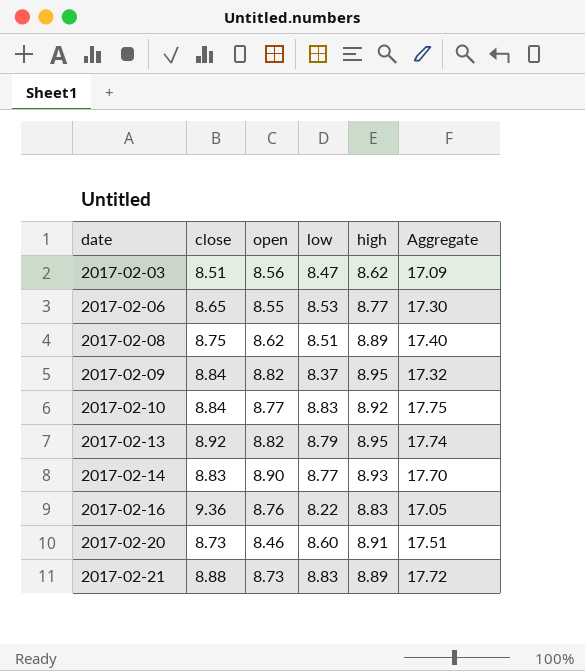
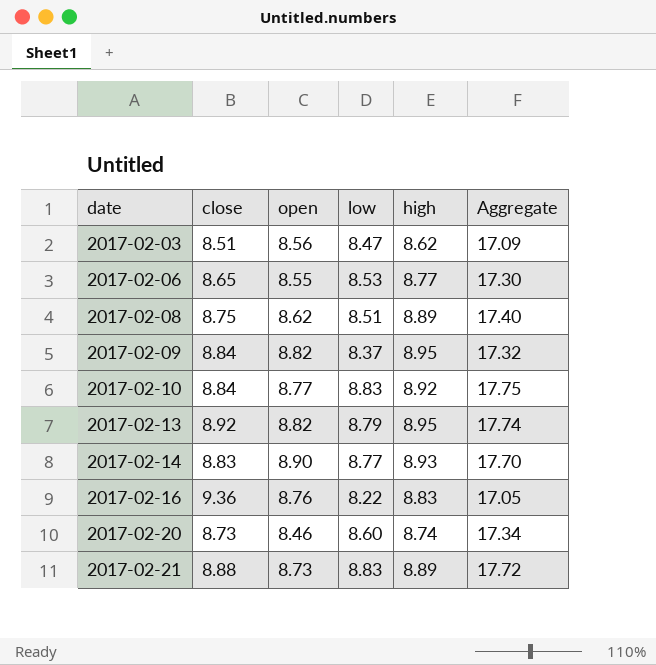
2017-02-20 | high: 8.91 -> 8.74
2017-02-20 | Aggregate: 17.51 -> 17.34

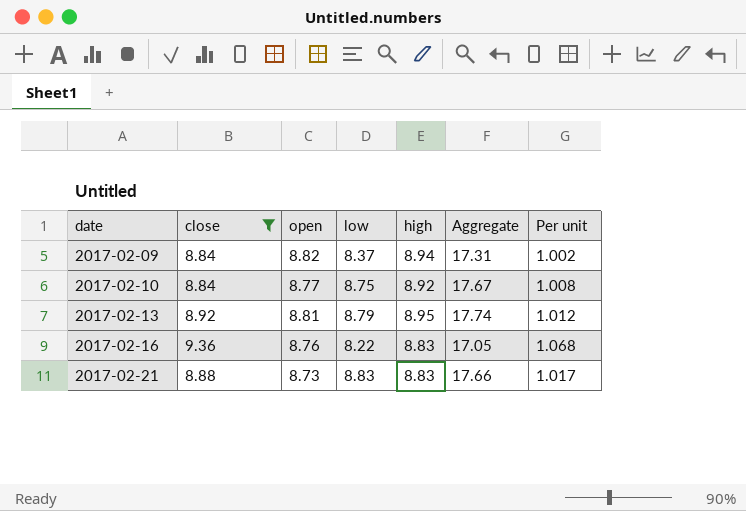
filter: none -> close >= 8.84
column Per unit | formula: none -> [close] / [open]
2017-02-09 | high: 8.95 -> 8.94
2017-02-09 | Aggregate: 17.32 -> 17.31
2017-02-10 | low: 8.83 -> 8.75
2017-02-10 | Aggregate: 17.75 -> 17.67
2017-02-13 | open: 8.82 -> 8.81
2017-02-21 | high: 8.89 -> 8.83
2017-02-21 | Aggregate: 17.72 -> 17.66

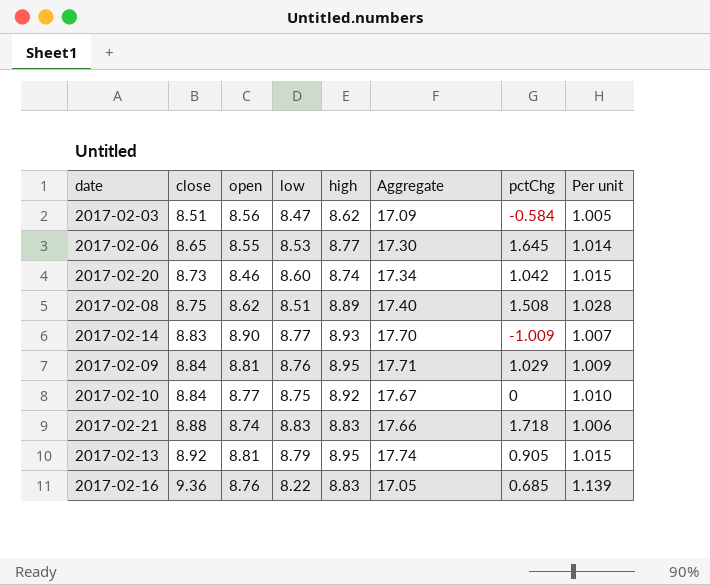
filter: close >= 8.84 -> none
row order: date ascending -> close ascending
column pctChg | position: none -> 7
column Per unit | formula: [close] / [open] -> [close] / [low]
2017-02-09 | open: 8.82 -> 8.81
2017-02-09 | low: 8.37 -> 8.76
2017-02-09 | high: 8.94 -> 8.95
2017-02-09 | Aggregate: 17.31 -> 17.71
2017-02-21 | open: 8.73 -> 8.74

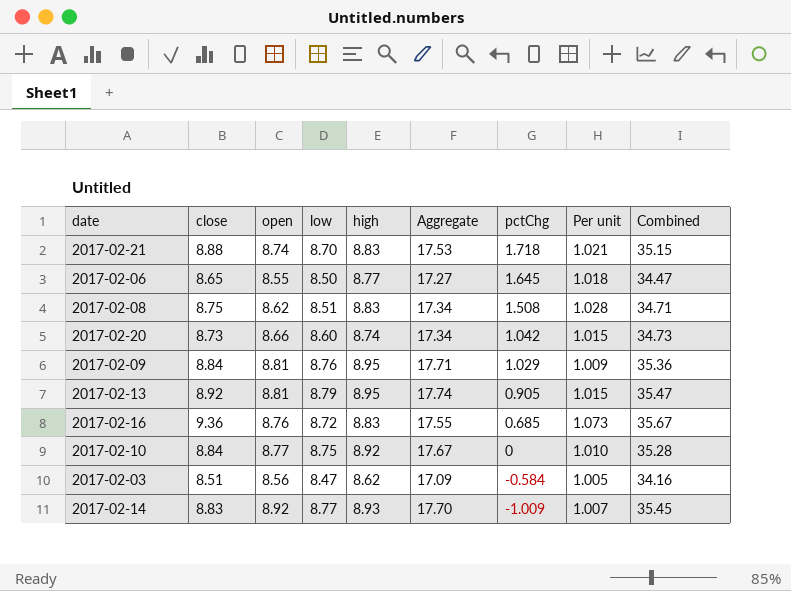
row order: close ascending -> pctChg descending
column Combined | formula: none -> [close] + [open] + [low] + [high]
2017-02-21 | low: 8.83 -> 8.70
2017-02-21 | Aggregate: 17.66 -> 17.53
2017-02-21 | Per unit: 1.006 -> 1.021
2017-02-06 | low: 8.53 -> 8.50
2017-02-06 | Aggregate: 17.30 -> 17.27
2017-02-06 | Per unit: 1.014 -> 1.018
2017-02-08 | high: 8.89 -> 8.83
2017-02-08 | Aggregate: 17.40 -> 17.34
2017-02-20 | open: 8.46 -> 8.66
2017-02-16 | low: 8.22 -> 8.72
2017-02-16 | Aggregate: 17.05 -> 17.55
2017-02-16 | Per unit: 1.139 -> 1.073
2017-02-14 | open: 8.90 -> 8.92

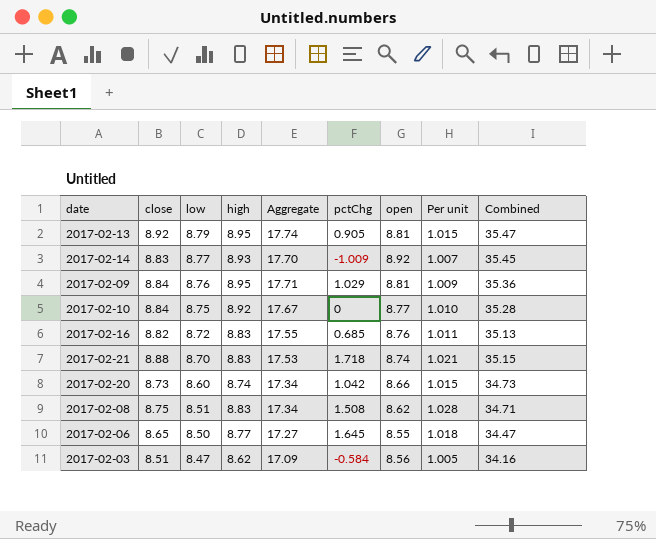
row order: pctChg descending -> low descending
column open | position: 3 -> 7
2017-02-16 | close: 9.36 -> 8.82
2017-02-16 | Per unit: 1.073 -> 1.011
2017-02-16 | Combined: 35.67 -> 35.13

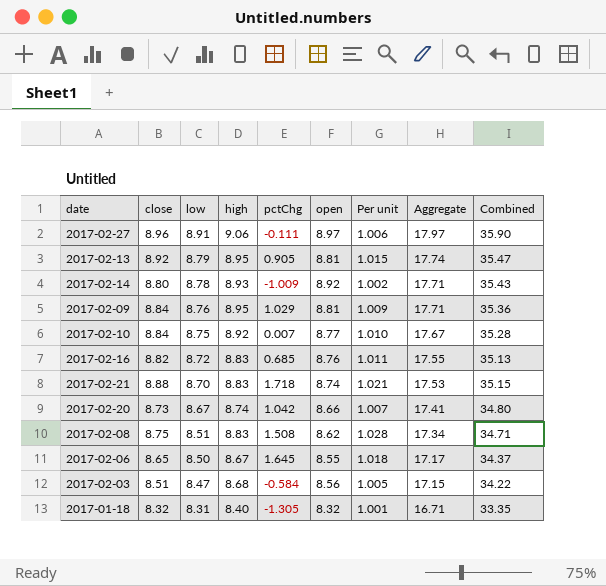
column Aggregate | position: 5 -> 8
row 2017-02-27: none -> 8.96 | 8.91 | 9.06 | -0.111 | 8.97 | 1.006 | 17.97 | 35.90
2017-02-14 | close: 8.83 -> 8.80
2017-02-14 | low: 8.77 -> 8.78
2017-02-14 | Per unit: 1.007 -> 1.002
2017-02-14 | Aggregate: 17.70 -> 17.71
2017-02-14 | Combined: 35.45 -> 35.43
2017-02-10 | pctChg: 0 -> 0.007
2017-02-20 | low: 8.60 -> 8.67
2017-02-20 | Per unit: 1.015 -> 1.007
2017-02-20 | Aggregate: 17.34 -> 17.41
2017-02-20 | Combined: 34.73 -> 34.80
2017-02-06 | high: 8.77 -> 8.67
2017-02-06 | Aggregate: 17.27 -> 17.17
2017-02-06 | Combined: 34.47 -> 34.37
2017-02-03 | high: 8.62 -> 8.68
2017-02-03 | Aggregate: 17.09 -> 17.15
2017-02-03 | Combined: 34.16 -> 34.22
row 2017-01-18: none -> 8.32 | 8.31 | 8.40 | -1.305 | 8.32 | 1.001 | 16.71 | 33.35

